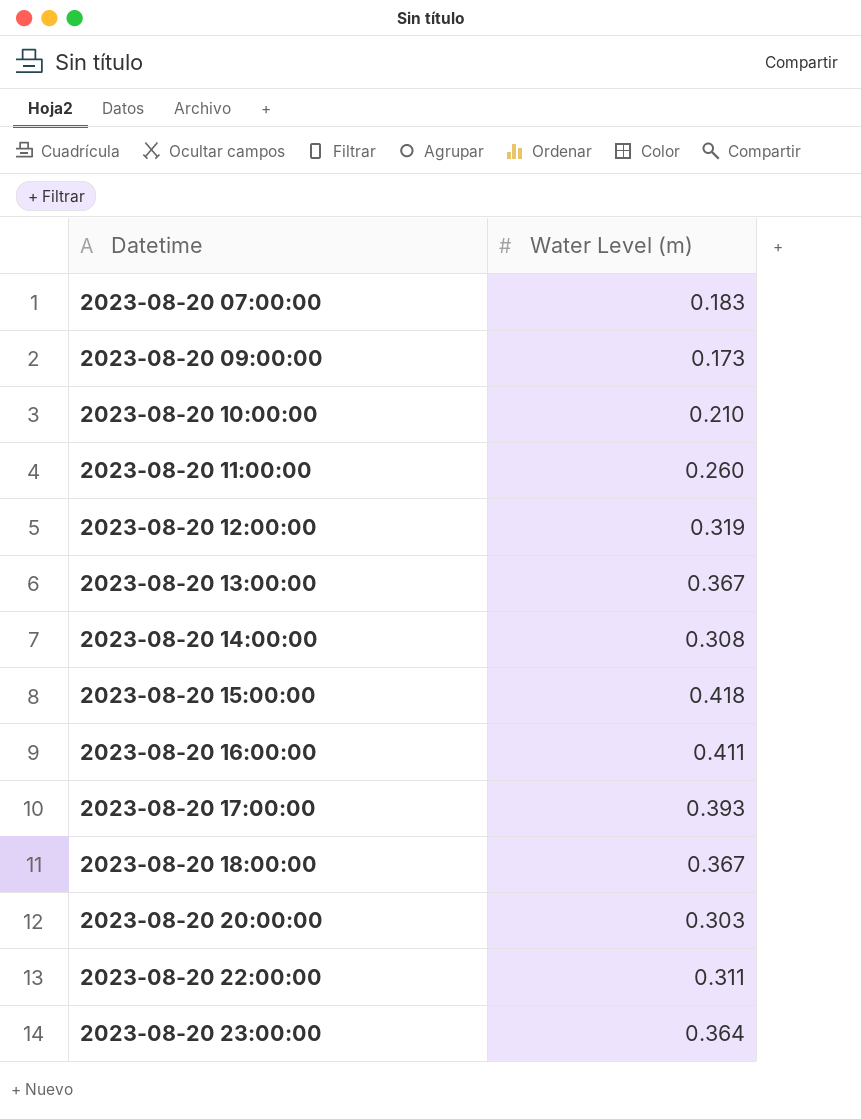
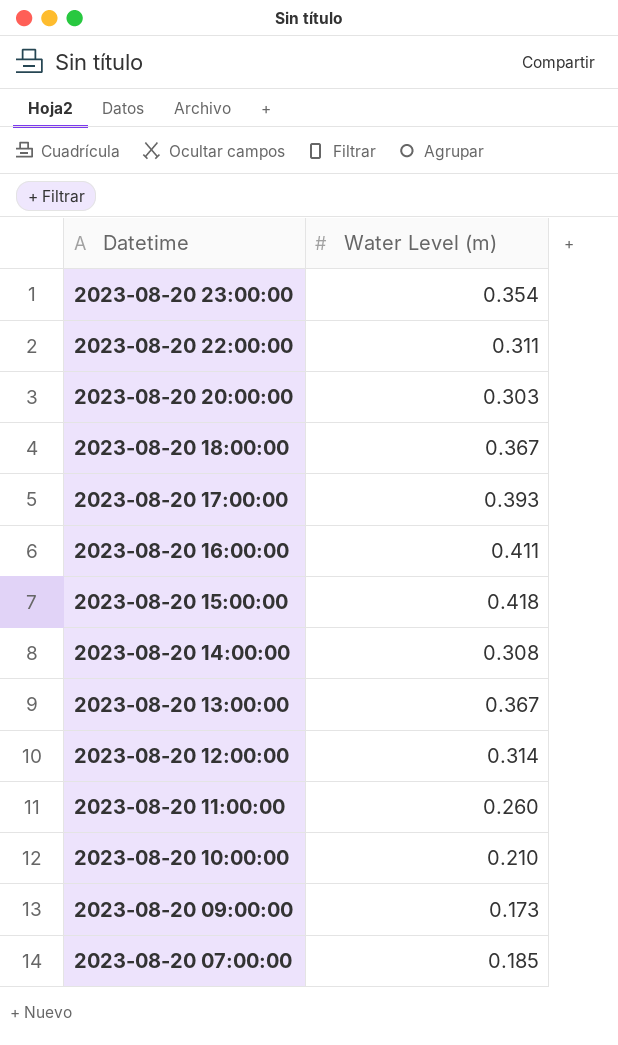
row order: Datetime ascending -> Datetime descending
2023-08-20 23:00:00 | Water Level (m): 0.364 -> 0.354
2023-08-20 12:00:00 | Water Level (m): 0.319 -> 0.314
2023-08-20 07:00:00 | Water Level (m): 0.183 -> 0.185

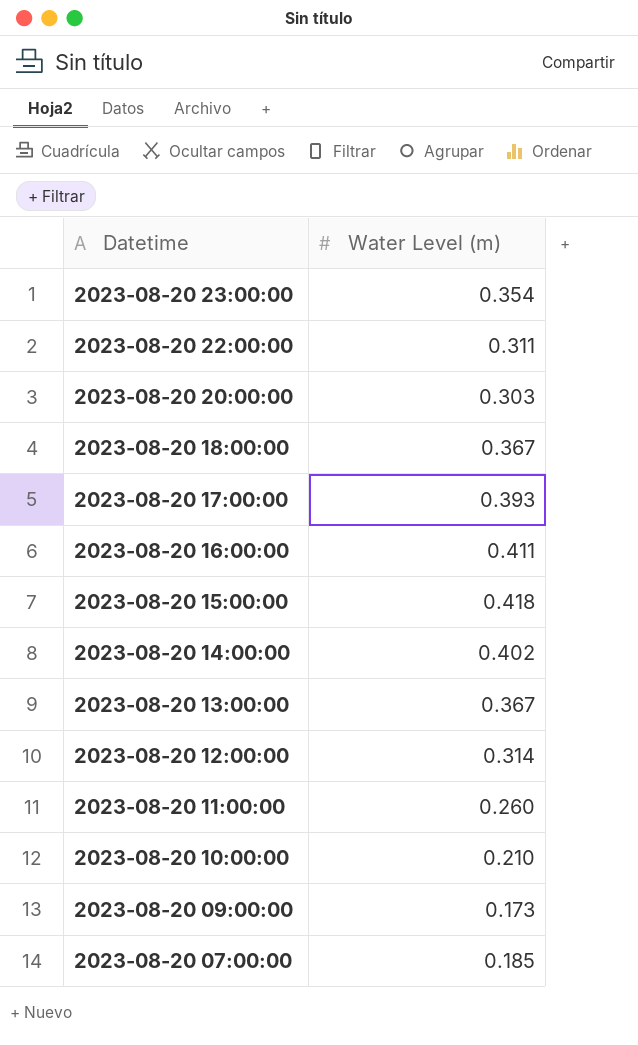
2023-08-20 14:00:00 | Water Level (m): 0.308 -> 0.402

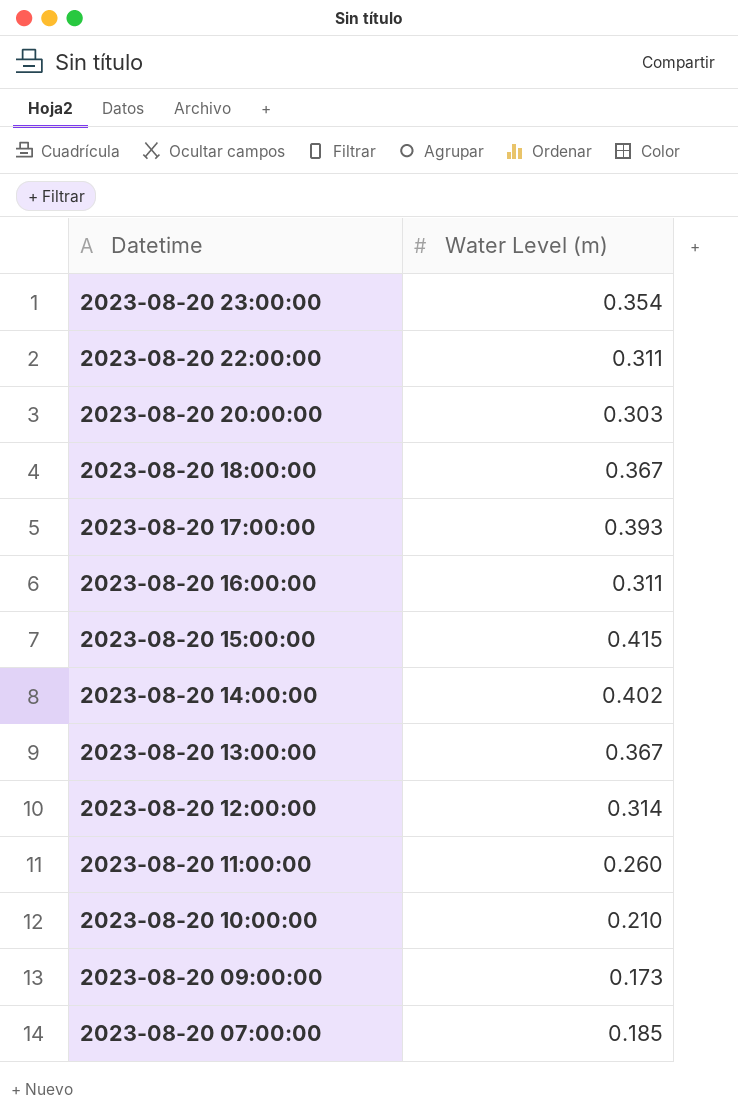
2023-08-20 16:00:00 | Water Level (m): 0.411 -> 0.311
2023-08-20 15:00:00 | Water Level (m): 0.418 -> 0.415

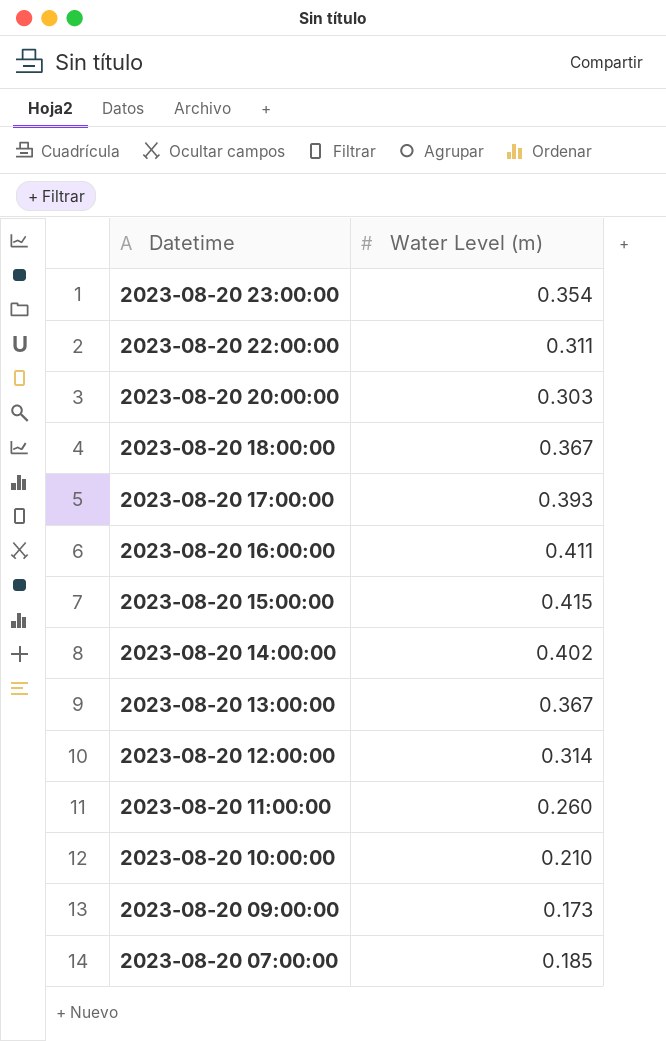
2023-08-20 16:00:00 | Water Level (m): 0.311 -> 0.411

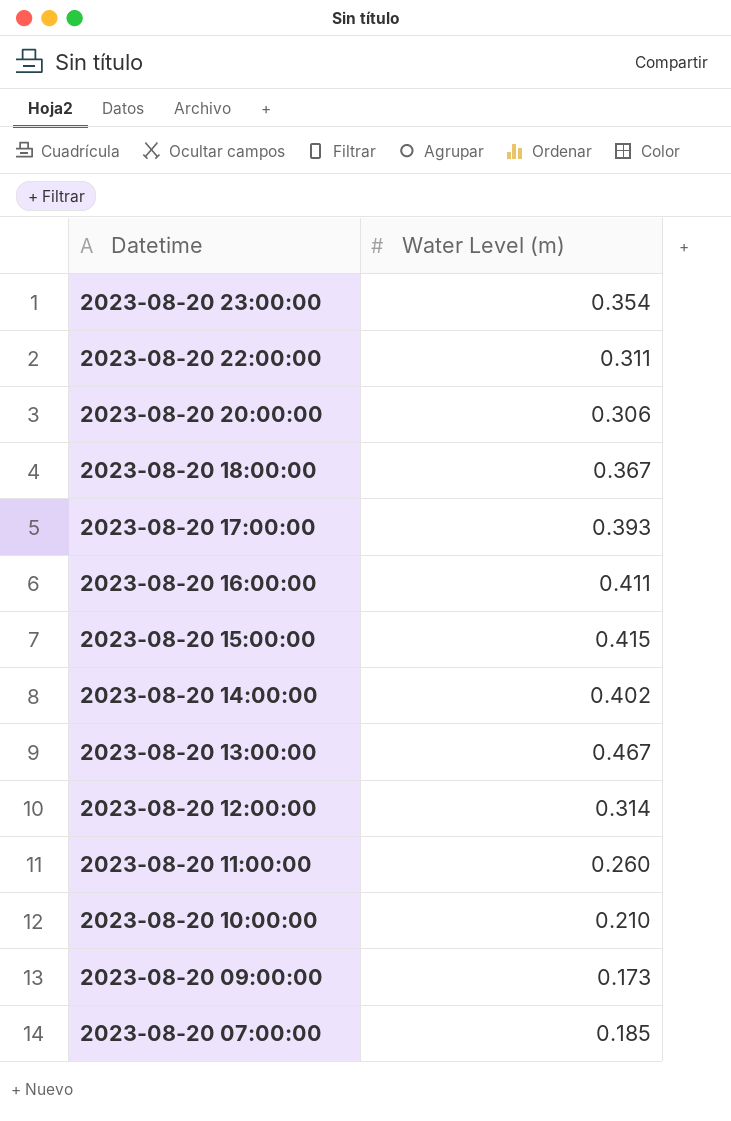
2023-08-20 20:00:00 | Water Level (m): 0.303 -> 0.306
2023-08-20 13:00:00 | Water Level (m): 0.367 -> 0.467

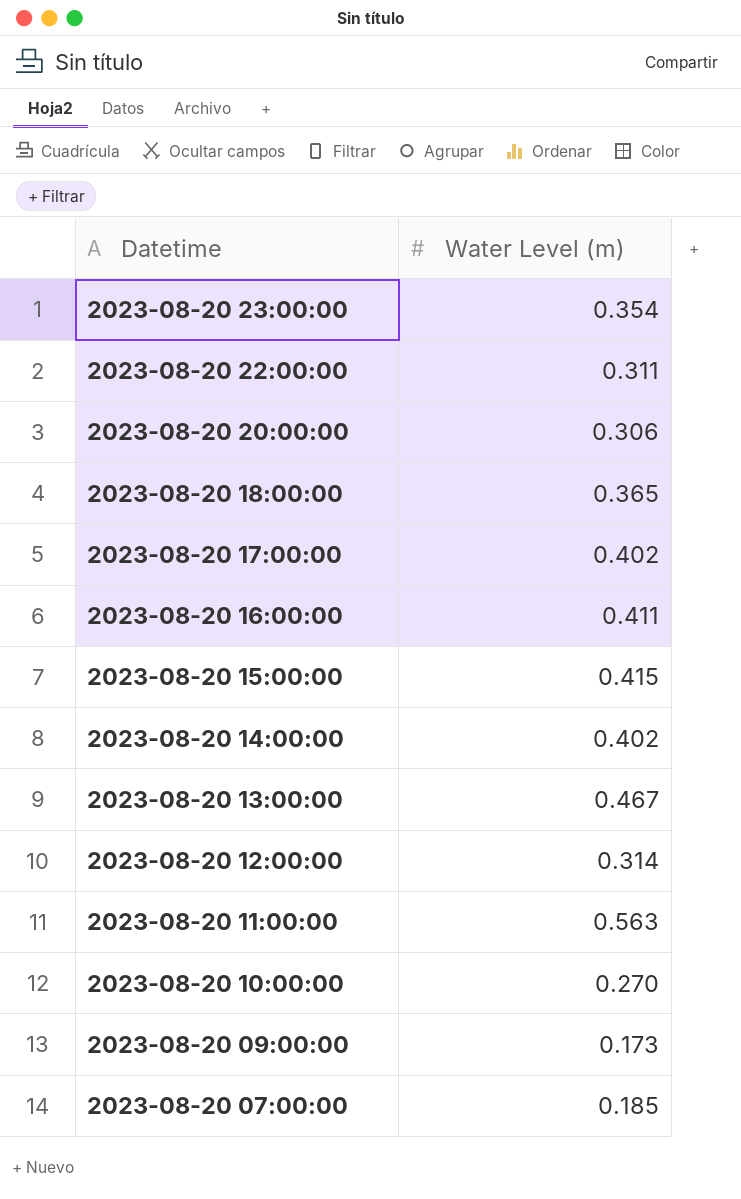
2023-08-20 18:00:00 | Water Level (m): 0.367 -> 0.365
2023-08-20 17:00:00 | Water Level (m): 0.393 -> 0.402
2023-08-20 11:00:00 | Water Level (m): 0.260 -> 0.563
2023-08-20 10:00:00 | Water Level (m): 0.210 -> 0.270

